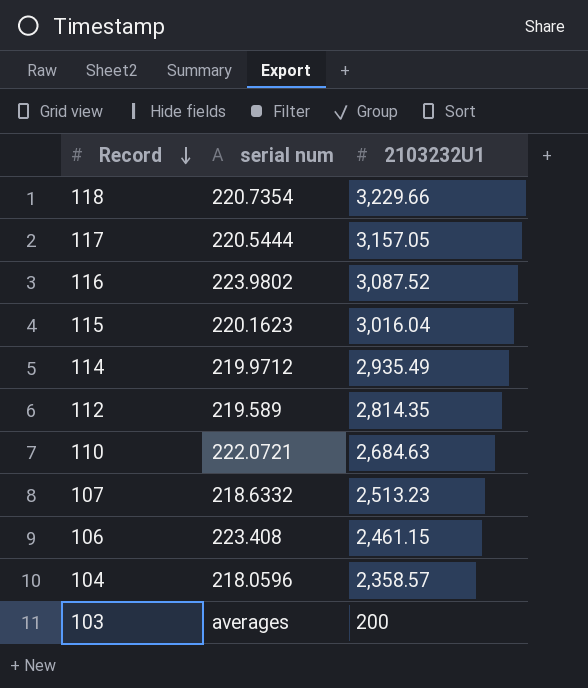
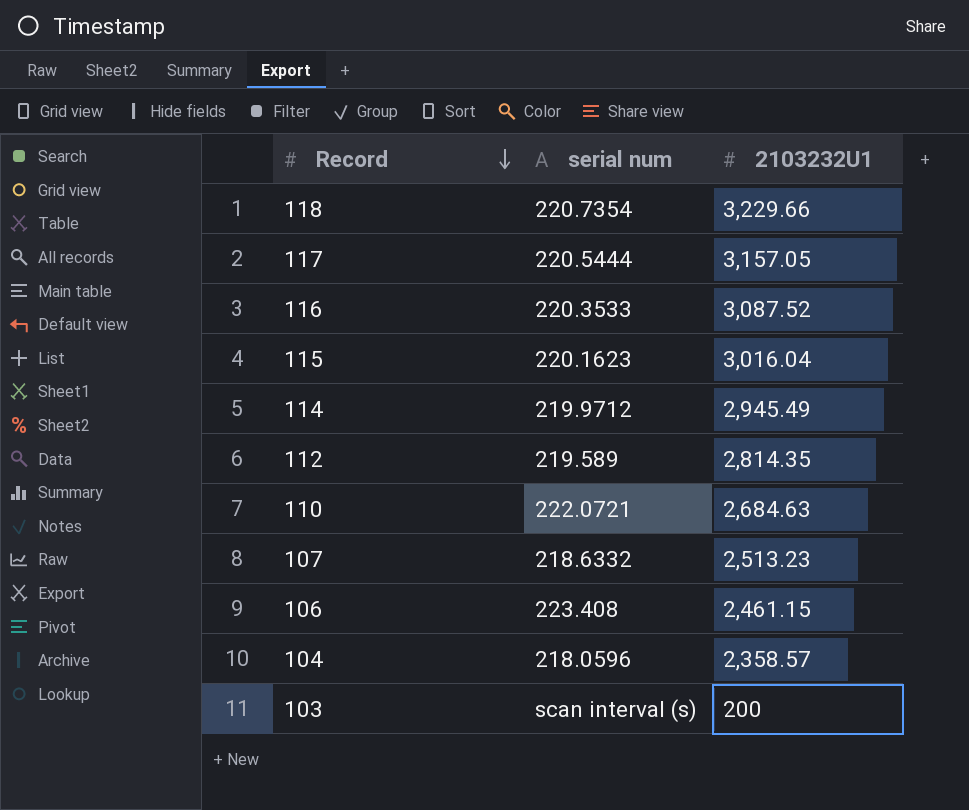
116 | serial num: 223.9802 -> 220.3533
114 | 2103232U1: 2,935.49 -> 2,945.49
103 | serial num: averages -> scan interval (s)

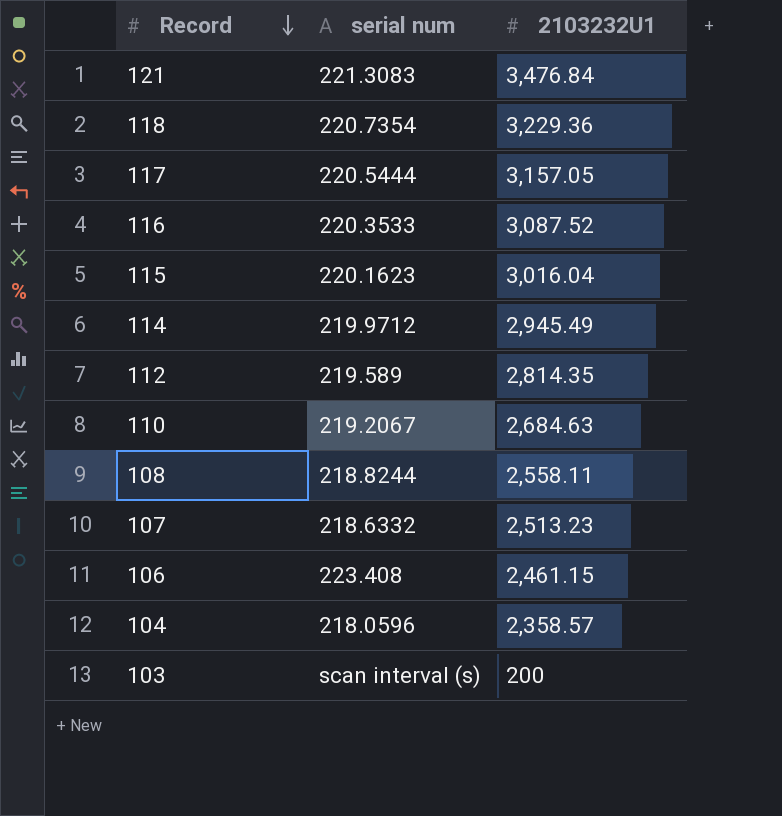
row 121: none -> 221.3083 | 3,476.84
118 | 2103232U1: 3,229.66 -> 3,229.36
110 | serial num: 222.0721 -> 219.2067
row 108: none -> 218.8244 | 2,558.11

